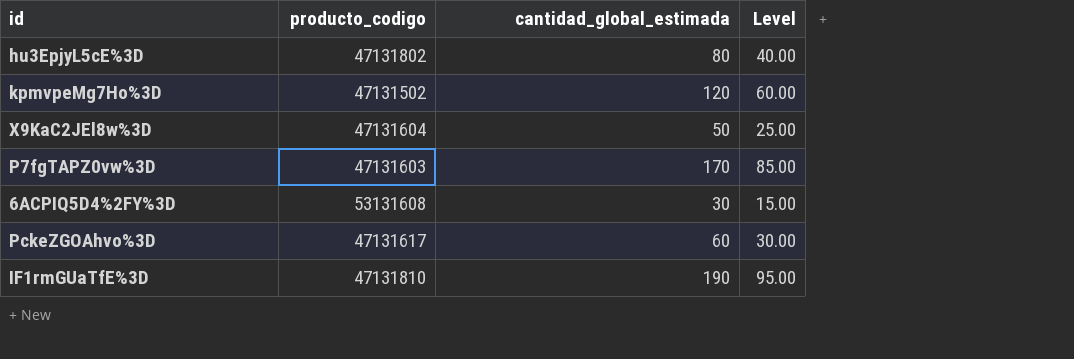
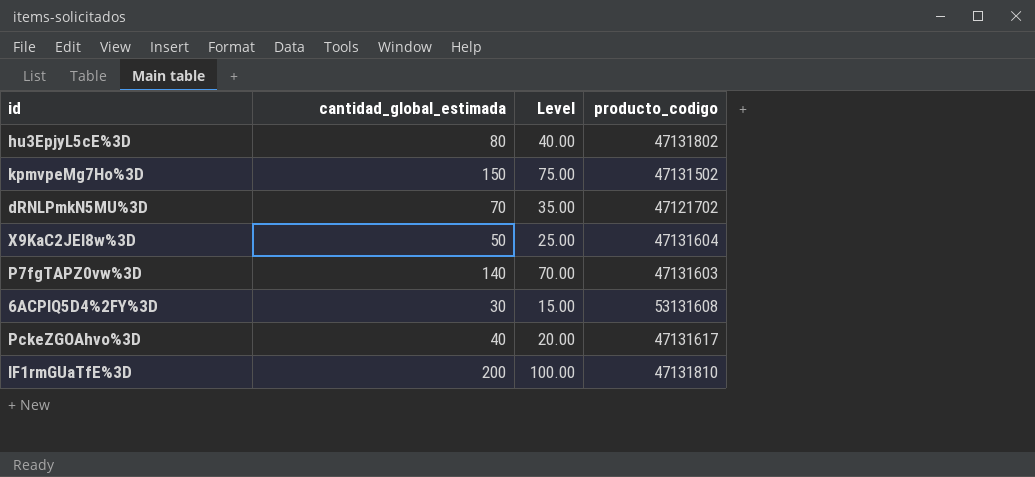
column producto_codigo | position: 2 -> 4
kpmvpeMg7Ho%3D | cantidad_global_estimada: 120 -> 150
kpmvpeMg7Ho%3D | Level: 60.00 -> 75.00
row dRNLPmkN5MU%3D: none -> 70 | 35.00 | 47121702
P7fgTAPZ0vw%3D | cantidad_global_estimada: 170 -> 140
P7fgTAPZ0vw%3D | Level: 85.00 -> 70.00
PckeZGOAhvo%3D | cantidad_global_estimada: 60 -> 40
PckeZGOAhvo%3D | Level: 30.00 -> 20.00
IF1rmGUaTfE%3D | cantidad_global_estimada: 190 -> 200
IF1rmGUaTfE%3D | Level: 95.00 -> 100.00

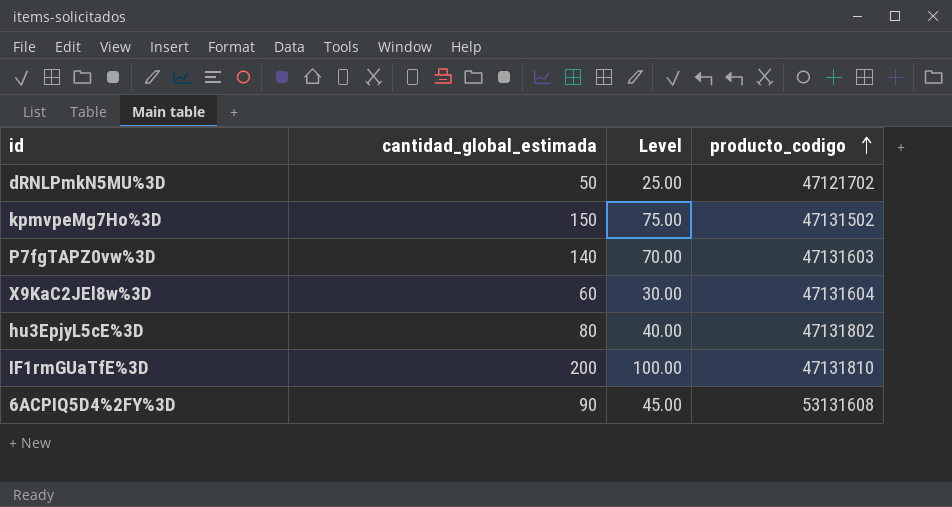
row order: none -> producto_codigo ascending
row PckeZGOAhvo%3D: 40 | 20.00 | 47131617 -> none
dRNLPmkN5MU%3D | cantidad_global_estimada: 70 -> 50
dRNLPmkN5MU%3D | Level: 35.00 -> 25.00
X9KaC2JEl8w%3D | cantidad_global_estimada: 50 -> 60
X9KaC2JEl8w%3D | Level: 25.00 -> 30.00
6ACPIQ5D4%2FY%3D | cantidad_global_estimada: 30 -> 90
6ACPIQ5D4%2FY%3D | Level: 15.00 -> 45.00

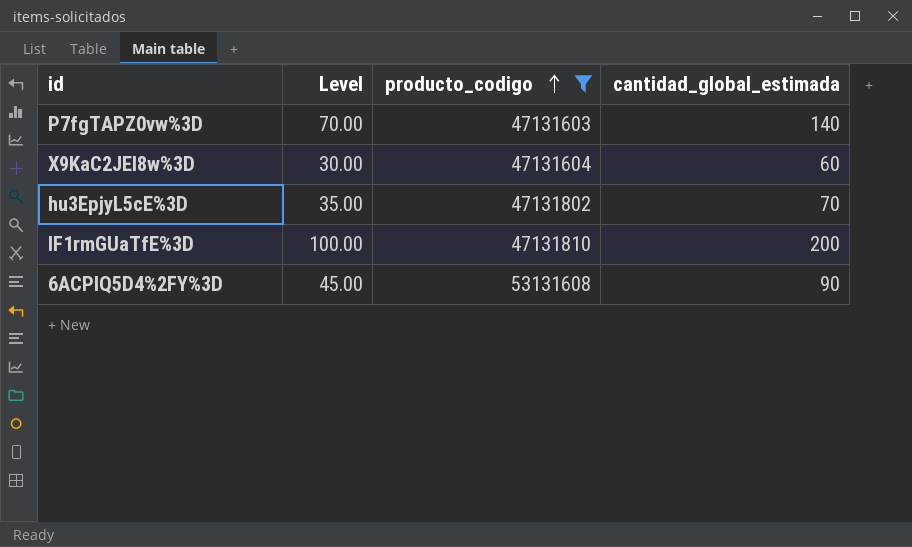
filter: none -> producto_codigo >= 47131603
column cantidad_global_estimada | position: 2 -> 4
hu3EpjyL5cE%3D | Level: 40.00 -> 35.00
hu3EpjyL5cE%3D | cantidad_global_estimada: 80 -> 70

